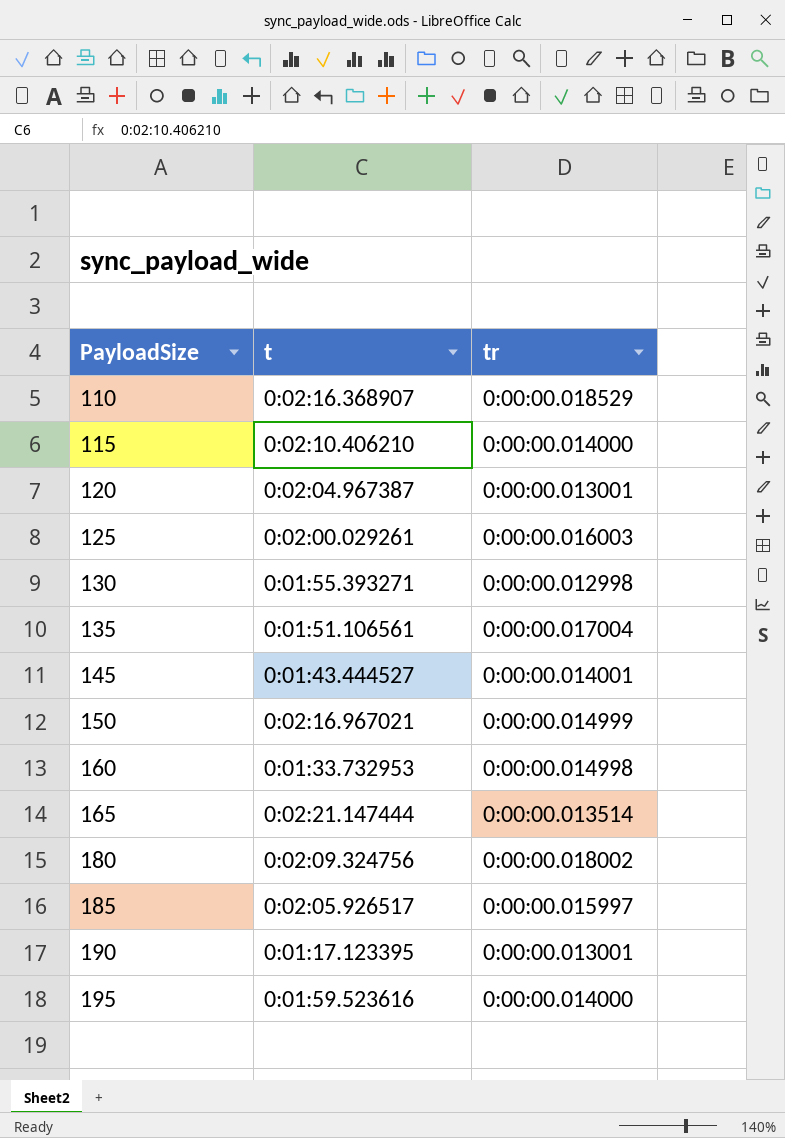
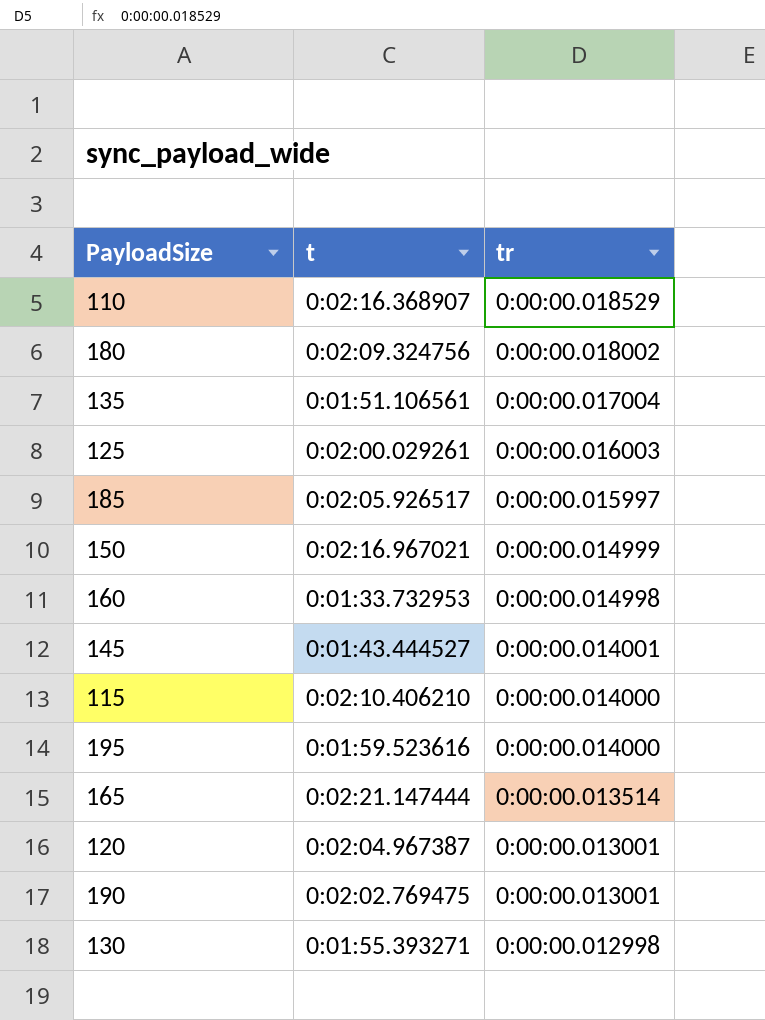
row order: PayloadSize ascending -> tr descending
190 | t: 0:01:17.123395 -> 0:02:02.769475

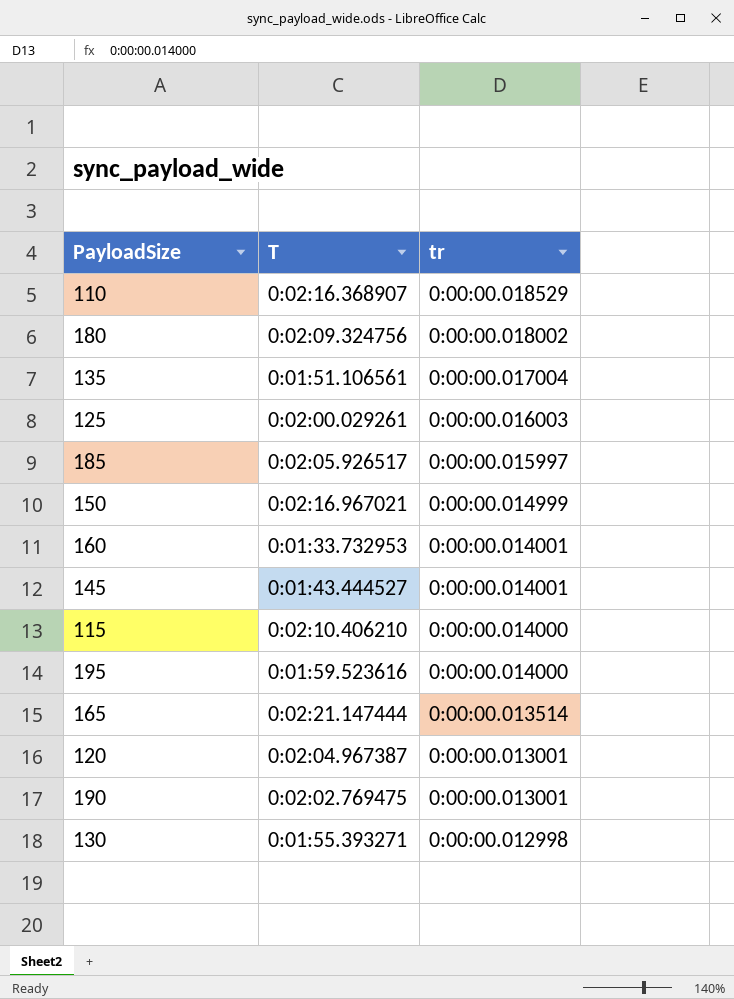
column name: t -> T
160 | tr: 0:00:00.014998 -> 0:00:00.014001

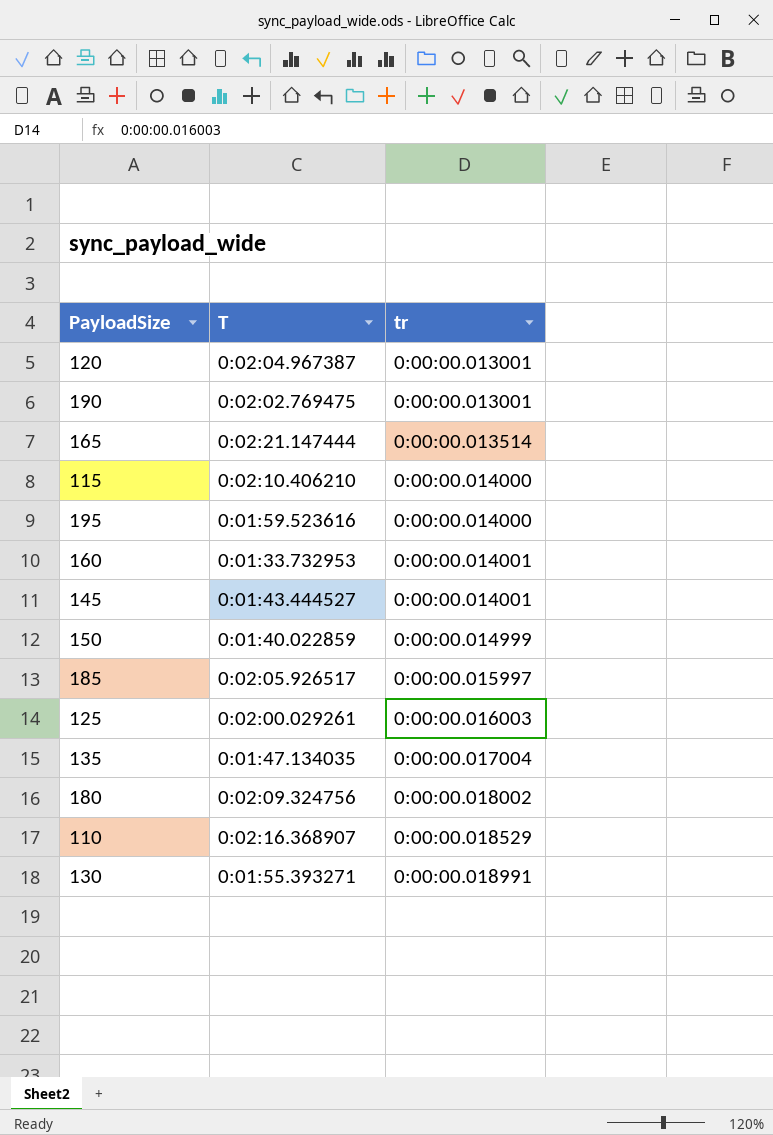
row order: tr descending -> tr ascending
150 | T: 0:02:16.967021 -> 0:01:40.022859
135 | T: 0:01:51.106561 -> 0:01:47.134035
130 | tr: 0:00:00.012998 -> 0:00:00.018991

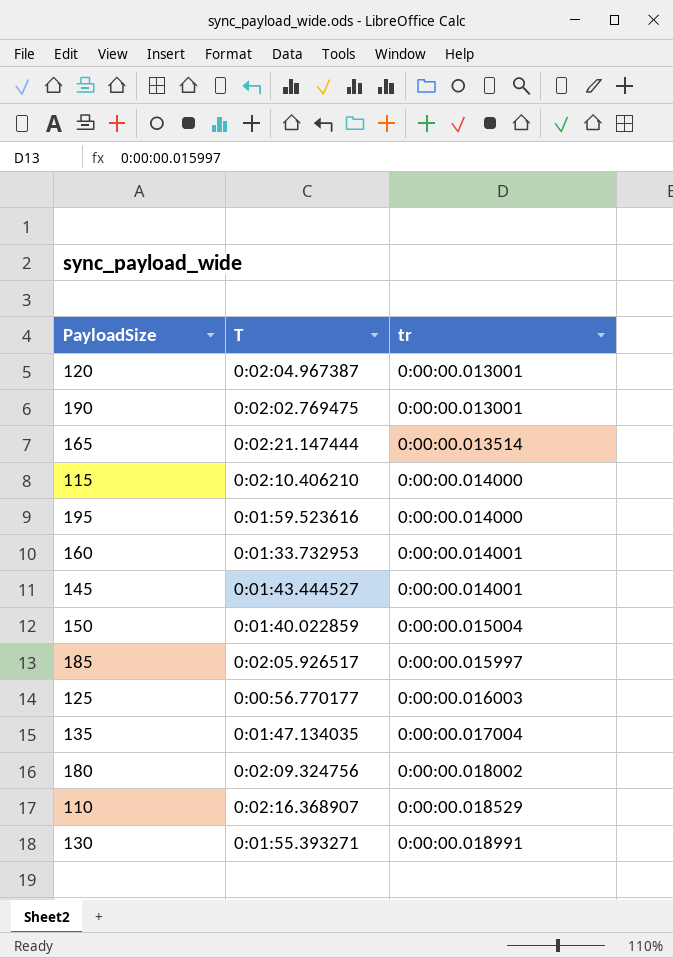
150 | tr: 0:00:00.014999 -> 0:00:00.015004
125 | T: 0:02:00.029261 -> 0:00:56.770177

